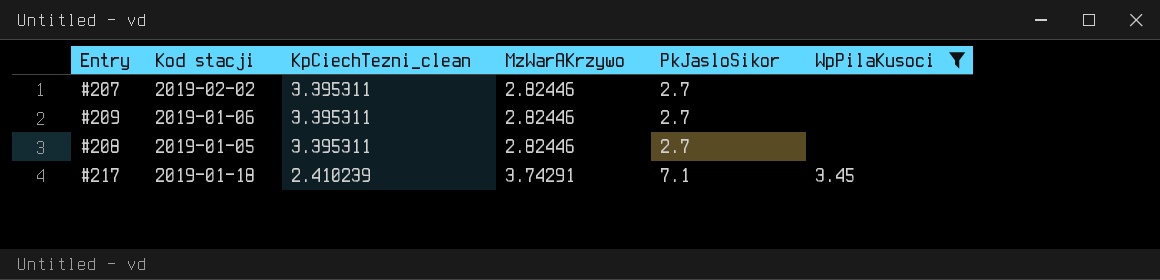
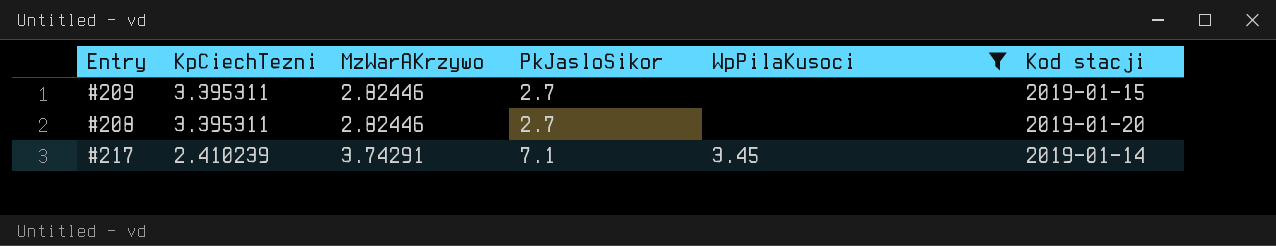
column name: KpCiechTezni_clean -> KpCiechTezni
column Kod stacji | position: 2 -> 6
row #207: 2019-02-02 | 3.395311 | 2.82446 | 2.7 | none -> none
#209 | Kod stacji: 2019-01-06 -> 2019-01-15
#208 | Kod stacji: 2019-01-05 -> 2019-01-20
#217 | Kod stacji: 2019-01-18 -> 2019-01-14

